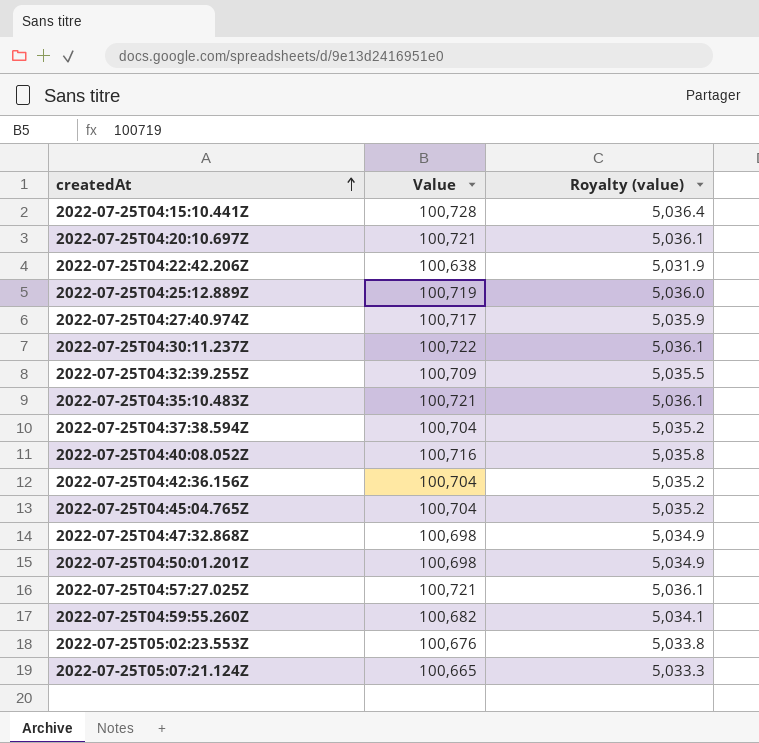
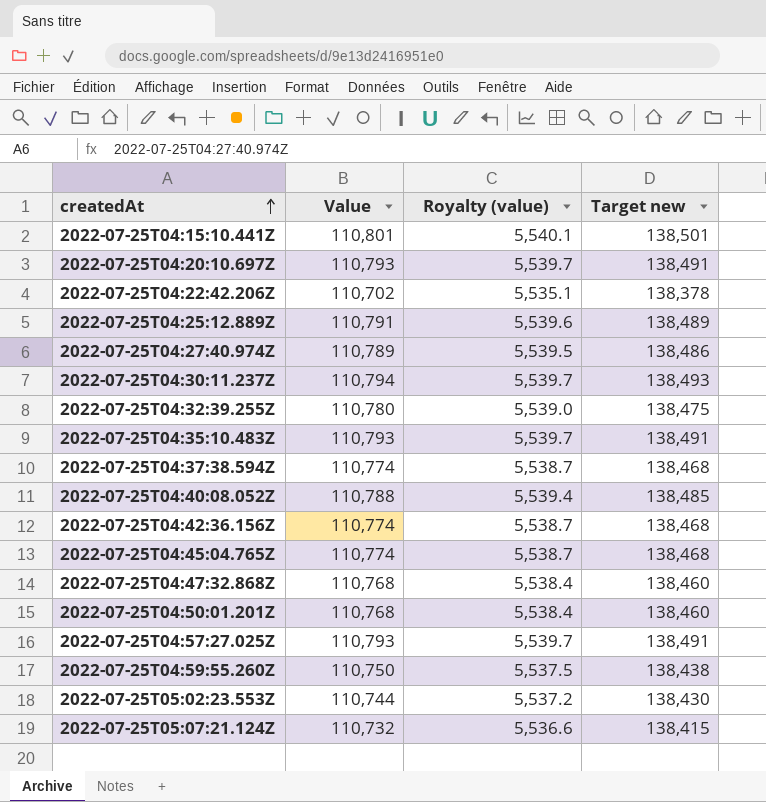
column Target new | formula: none -> [Value] * 1.25
2022-07-25T04:15:10.441Z | Value: 100,728 -> 110,801
2022-07-25T04:15:10.441Z | Royalty (value): 5,036.4 -> 5,540.1
2022-07-25T04:20:10.697Z | Value: 100,721 -> 110,793
2022-07-25T04:20:10.697Z | Royalty (value): 5,036.1 -> 5,539.7
2022-07-25T04:22:42.206Z | Value: 100,638 -> 110,702
2022-07-25T04:22:42.206Z | Royalty (value): 5,031.9 -> 5,535.1
2022-07-25T04:25:12.889Z | Value: 100,719 -> 110,791
2022-07-25T04:25:12.889Z | Royalty (value): 5,036.0 -> 5,539.6
2022-07-25T04:27:40.974Z | Value: 100,717 -> 110,789
2022-07-25T04:27:40.974Z | Royalty (value): 5,035.9 -> 5,539.5
2022-07-25T04:30:11.237Z | Value: 100,722 -> 110,794
2022-07-25T04:30:11.237Z | Royalty (value): 5,036.1 -> 5,539.7
2022-07-25T04:32:39.255Z | Value: 100,709 -> 110,780
2022-07-25T04:32:39.255Z | Royalty (value): 5,035.5 -> 5,539.0
2022-07-25T04:35:10.483Z | Value: 100,721 -> 110,793
2022-07-25T04:35:10.483Z | Royalty (value): 5,036.1 -> 5,539.7
2022-07-25T04:37:38.594Z | Value: 100,704 -> 110,774
2022-07-25T04:37:38.594Z | Royalty (value): 5,035.2 -> 5,538.7
2022-07-25T04:40:08.052Z | Value: 100,716 -> 110,788
2022-07-25T04:40:08.052Z | Royalty (value): 5,035.8 -> 5,539.4
2022-07-25T04:42:36.156Z | Value: 100,704 -> 110,774
2022-07-25T04:42:36.156Z | Royalty (value): 5,035.2 -> 5,538.7
2022-07-25T04:45:04.765Z | Value: 100,704 -> 110,774
2022-07-25T04:45:04.765Z | Royalty (value): 5,035.2 -> 5,538.7
2022-07-25T04:47:32.868Z | Value: 100,698 -> 110,768
2022-07-25T04:47:32.868Z | Royalty (value): 5,034.9 -> 5,538.4
2022-07-25T04:50:01.201Z | Value: 100,698 -> 110,768
2022-07-25T04:50:01.201Z | Royalty (value): 5,034.9 -> 5,538.4
2022-07-25T04:57:27.025Z | Value: 100,721 -> 110,793
2022-07-25T04:57:27.025Z | Royalty (value): 5,036.1 -> 5,539.7
2022-07-25T04:59:55.260Z | Value: 100,682 -> 110,750
2022-07-25T04:59:55.260Z | Royalty (value): 5,034.1 -> 5,537.5
2022-07-25T05:02:23.553Z | Value: 100,676 -> 110,744
2022-07-25T05:02:23.553Z | Royalty (value): 5,033.8 -> 5,537.2
2022-07-25T05:07:21.124Z | Value: 100,665 -> 110,732
2022-07-25T05:07:21.124Z | Royalty (value): 5,033.3 -> 5,536.6

